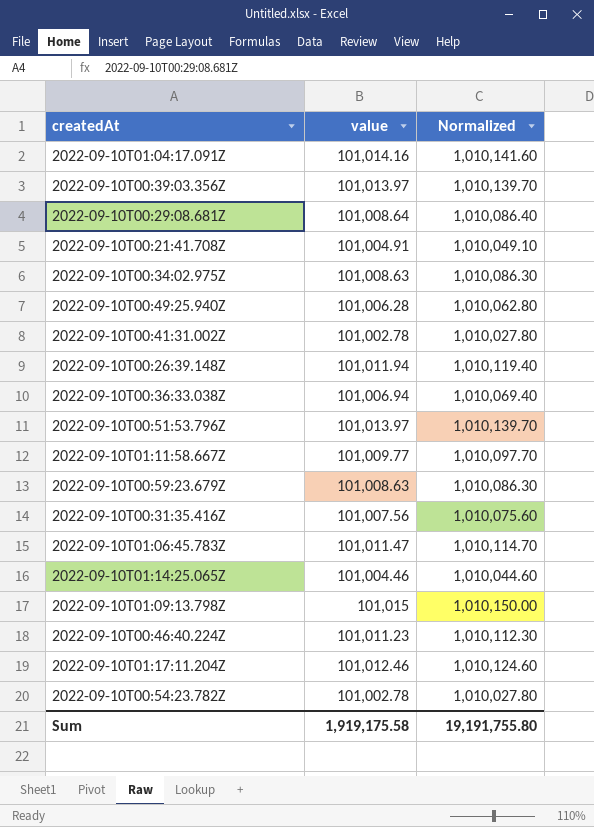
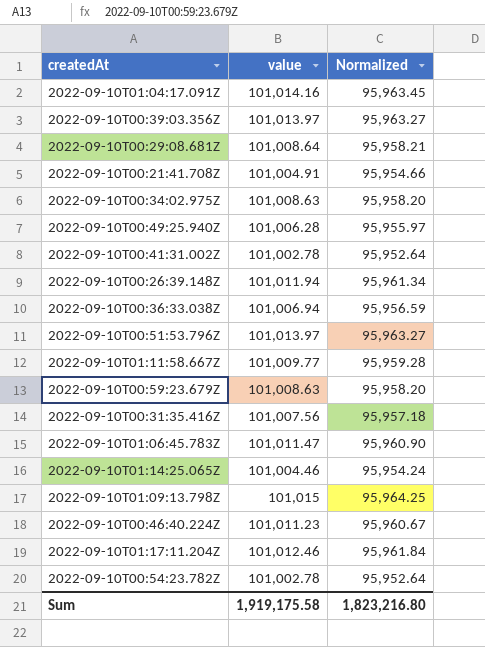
column Normalized | formula: [value] * 10 -> [value] * 0.95
Sum | Normalized: 19,191,755.80 -> 1,823,216.80

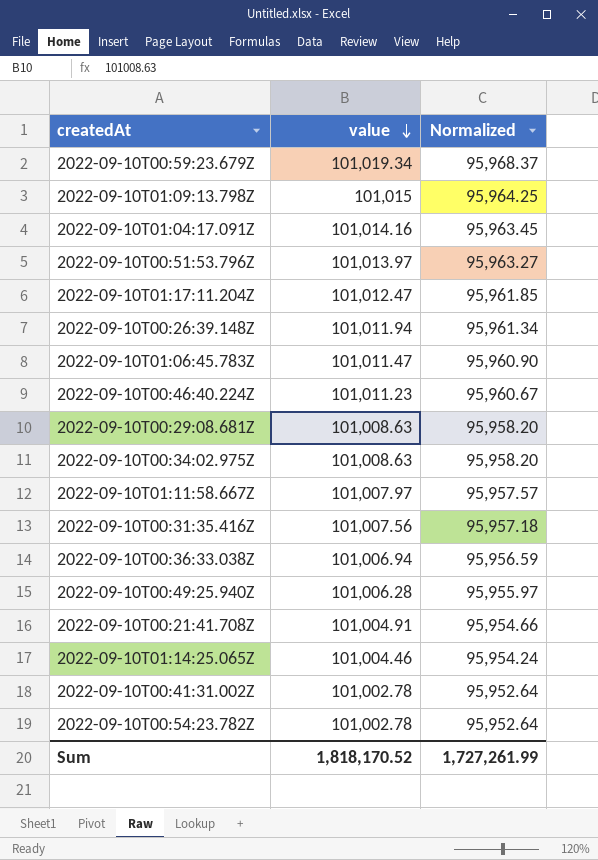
row order: none -> value descending
row 2022-09-10T00:39:03.356Z: 101,013.97 | 95,963.27 -> none
2022-09-10T00:59:23.679Z | value: 101,008.63 -> 101,019.34
2022-09-10T00:59:23.679Z | Normalized: 95,958.20 -> 95,968.37
2022-09-10T01:17:11.204Z | value: 101,012.46 -> 101,012.47
2022-09-10T01:17:11.204Z | Normalized: 95,961.84 -> 95,961.85
2022-09-10T00:29:08.681Z | value: 101,008.64 -> 101,008.63
2022-09-10T00:29:08.681Z | Normalized: 95,958.21 -> 95,958.20
2022-09-10T01:11:58.667Z | value: 101,009.77 -> 101,007.97
2022-09-10T01:11:58.667Z | Normalized: 95,959.28 -> 95,957.57
Sum | value: 1,919,175.58 -> 1,818,170.52
Sum | Normalized: 1,823,216.80 -> 1,727,261.99

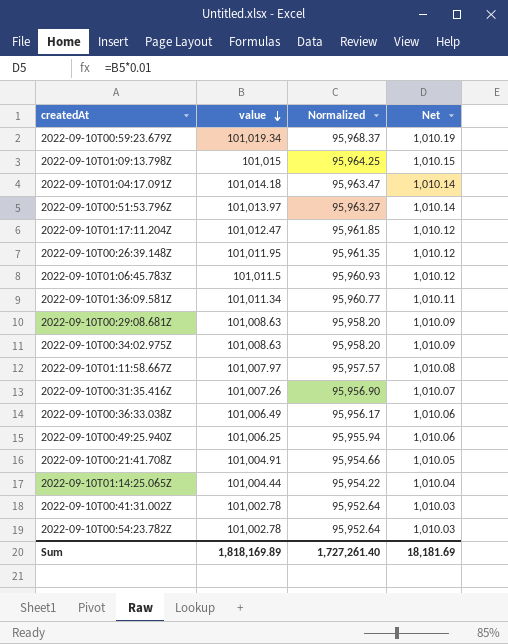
column Net | formula: none -> [value] * 0.01
row 2022-09-10T00:46:40.224Z: 101,011.23 | 95,960.67 -> none
2022-09-10T01:04:17.091Z | value: 101,014.16 -> 101,014.18
2022-09-10T01:04:17.091Z | Normalized: 95,963.45 -> 95,963.47
2022-09-10T00:26:39.148Z | value: 101,011.94 -> 101,011.95
2022-09-10T00:26:39.148Z | Normalized: 95,961.34 -> 95,961.35
2022-09-10T01:06:45.783Z | value: 101,011.47 -> 101,011.5
2022-09-10T01:06:45.783Z | Normalized: 95,960.90 -> 95,960.93
row 2022-09-10T01:36:09.581Z: none -> 101,011.34 | 95,960.77 | 1,010.11
2022-09-10T00:31:35.416Z | value: 101,007.56 -> 101,007.26
2022-09-10T00:31:35.416Z | Normalized: 95,957.18 -> 95,956.90
2022-09-10T00:36:33.038Z | value: 101,006.94 -> 101,006.49
2022-09-10T00:36:33.038Z | Normalized: 95,956.59 -> 95,956.17
2022-09-10T00:49:25.940Z | value: 101,006.28 -> 101,006.25
2022-09-10T00:49:25.940Z | Normalized: 95,955.97 -> 95,955.94
2022-09-10T01:14:25.065Z | value: 101,004.46 -> 101,004.44
2022-09-10T01:14:25.065Z | Normalized: 95,954.24 -> 95,954.22
Sum | value: 1,818,170.52 -> 1,818,169.89
Sum | Normalized: 1,727,261.99 -> 1,727,261.40

